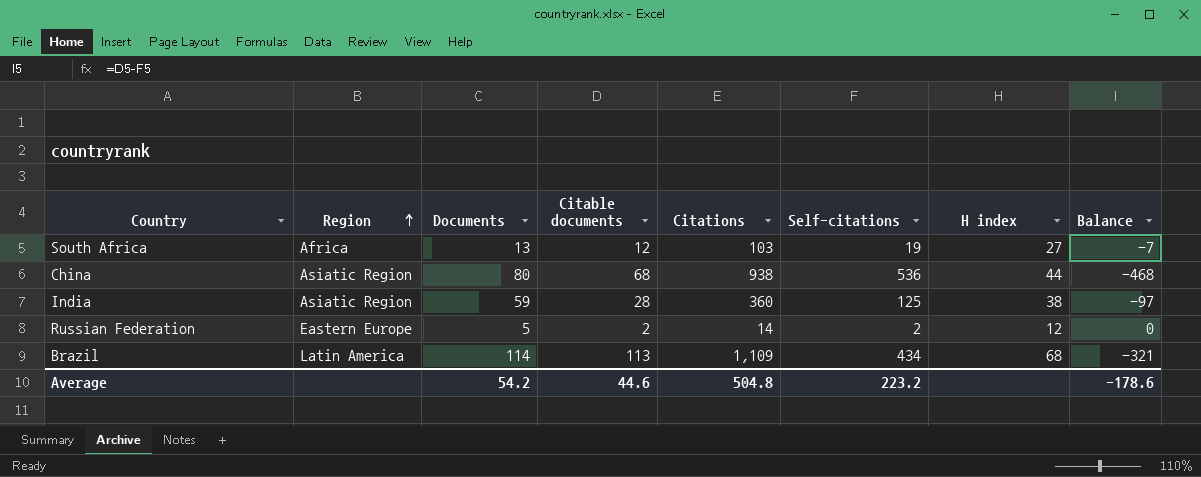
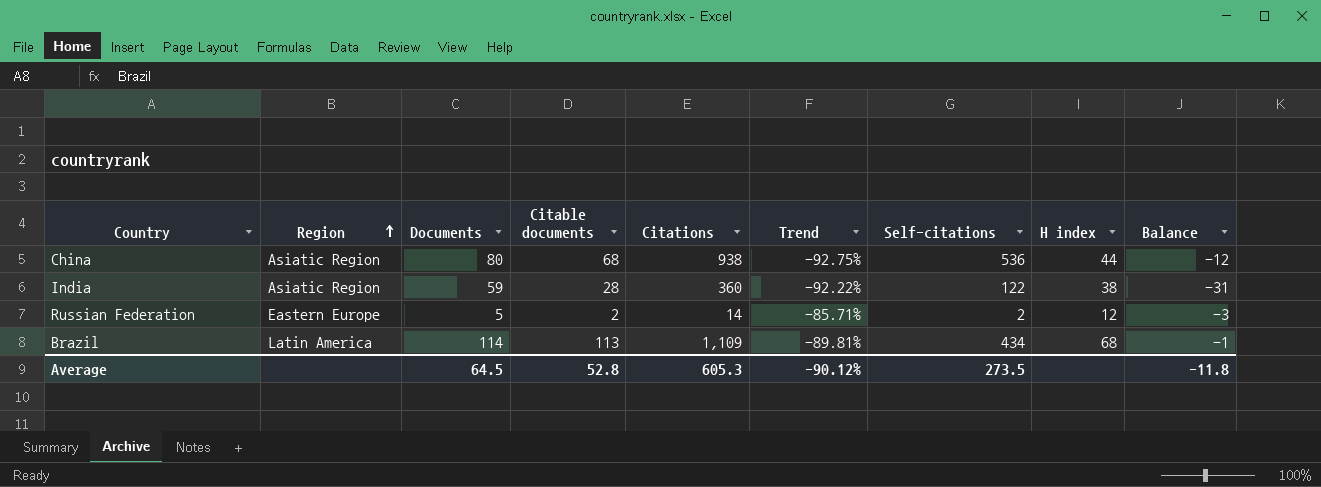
column Trend | formula: none -> ([Citable documents] - [Citations]) / [Citations]
column Balance | formula: [Citable documents] - [Self-citations] -> [Citable documents] - [Documents]
row South Africa: Africa | 13 | 12 | 103 | 19 | 27 | -7 -> none
India | Self-citations: 125 -> 122
Average | Documents: 54.2 -> 64.5
Average | Citable documents: 44.6 -> 52.8
Average | Citations: 504.8 -> 605.3
Average | Self-citations: 223.2 -> 273.5
Average | Balance: -178.6 -> -11.8

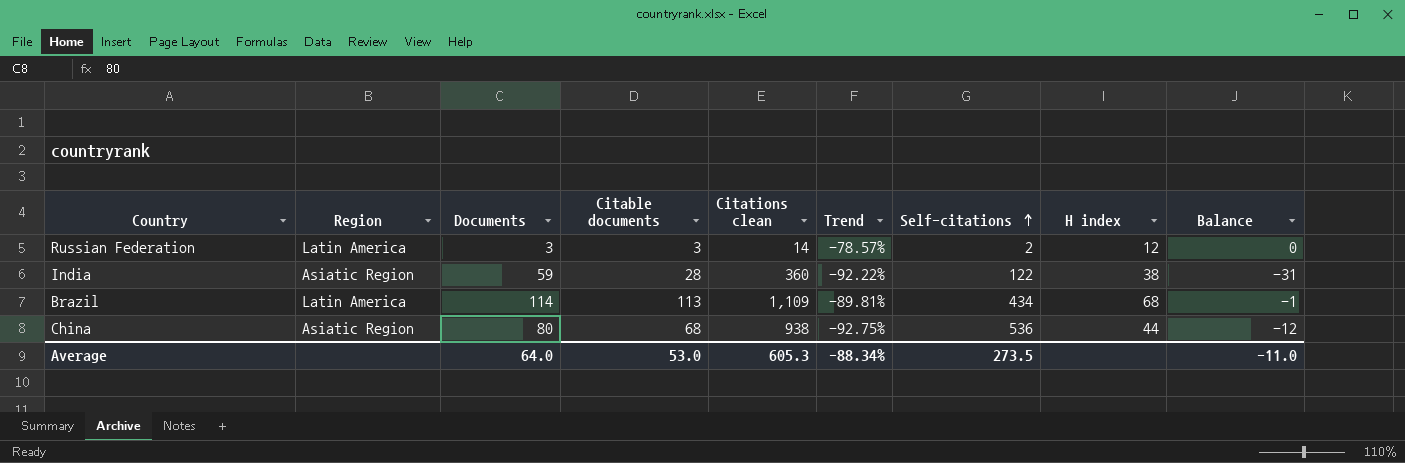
row order: Region ascending -> Self-citations ascending
column name: Citations -> Citations clean
Russian Federation | Region: Eastern Europe -> Latin America
Russian Federation | Documents: 5 -> 3
Russian Federation | Citable documents: 2 -> 3
Russian Federation | Trend: -85.71% -> -78.57%
Russian Federation | Balance: -3 -> 0
Average | Documents: 64.5 -> 64.0
Average | Citable documents: 52.8 -> 53.0
Average | Trend: -90.12% -> -88.34%
Average | Balance: -11.8 -> -11.0

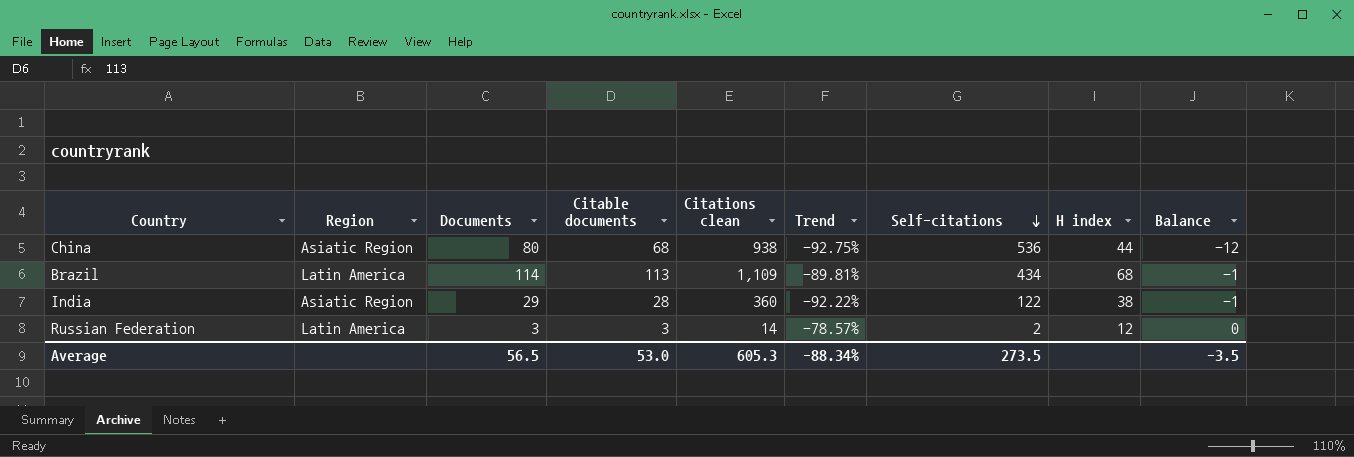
row order: Self-citations ascending -> Self-citations descending
India | Documents: 59 -> 29
India | Balance: -31 -> -1
Average | Documents: 64.0 -> 56.5
Average | Balance: -11.0 -> -3.5

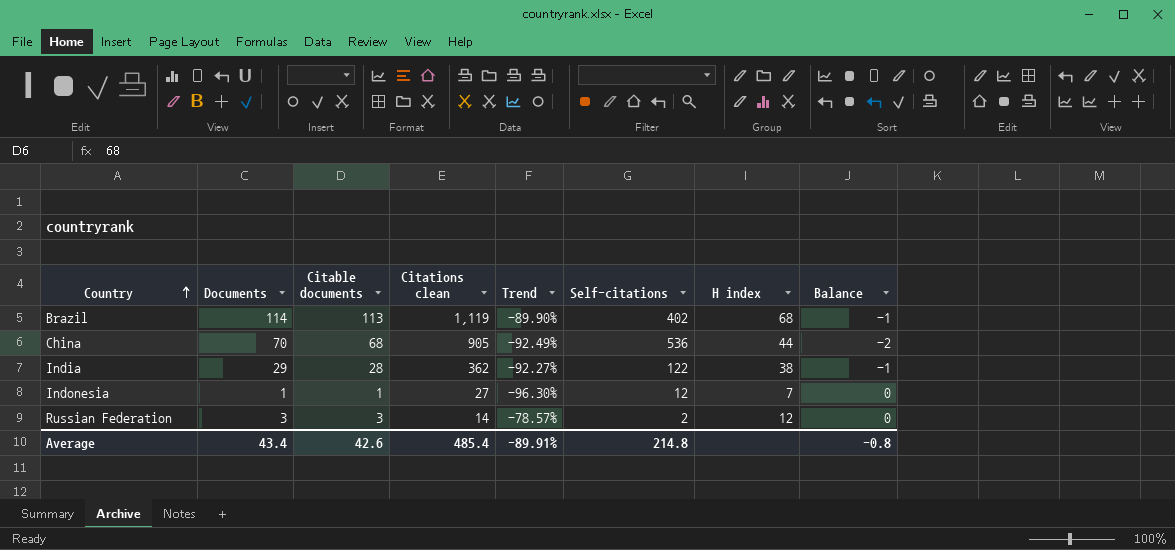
row order: Self-citations descending -> Country ascending
column Region | position: 2 -> none
Brazil | Citations clean: 1,109 -> 1,119
Brazil | Trend: -89.81% -> -89.90%
Brazil | Self-citations: 434 -> 402
China | Documents: 80 -> 70
China | Citations clean: 938 -> 905
China | Trend: -92.75% -> -92.49%
China | Balance: -12 -> -2
India | Citations clean: 360 -> 362
India | Trend: -92.22% -> -92.27%
row Indonesia: none -> 1 | 1 | 27 | -96.30% | 12 | 7 | 0
Average | Documents: 56.5 -> 43.4
Average | Citable documents: 53.0 -> 42.6
Average | Citations clean: 605.3 -> 485.4
Average | Trend: -88.34% -> -89.91%
Average | Self-citations: 273.5 -> 214.8
Average | Balance: -3.5 -> -0.8

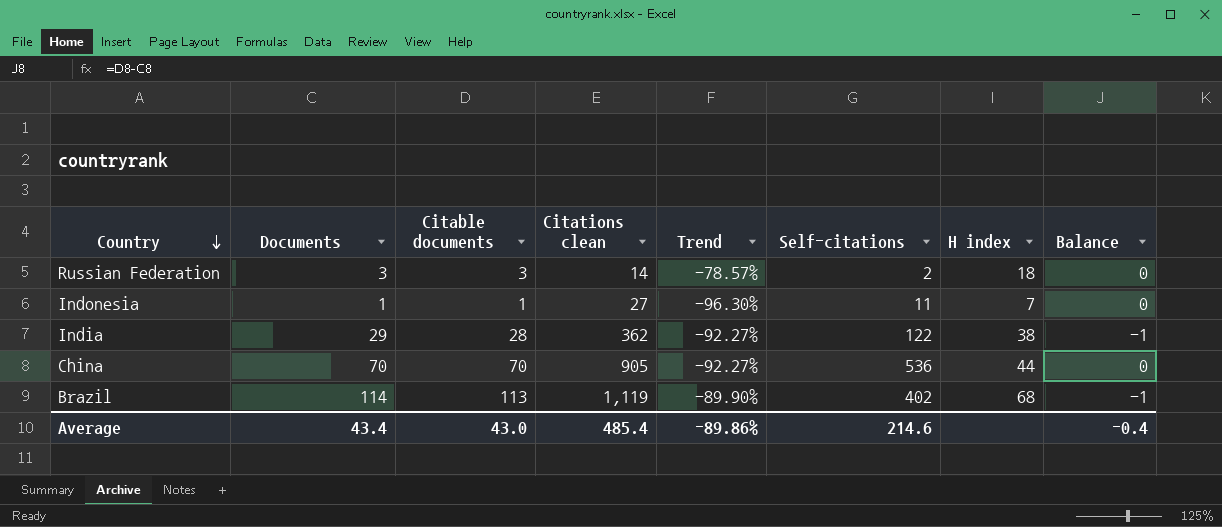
row order: Country ascending -> Country descending
Russian Federation | H index: 12 -> 18
Indonesia | Self-citations: 12 -> 11
China | Citable documents: 68 -> 70
China | Trend: -92.49% -> -92.27%
China | Balance: -2 -> 0
Average | Citable documents: 42.6 -> 43.0
Average | Trend: -89.91% -> -89.86%
Average | Self-citations: 214.8 -> 214.6
Average | Balance: -0.8 -> -0.4

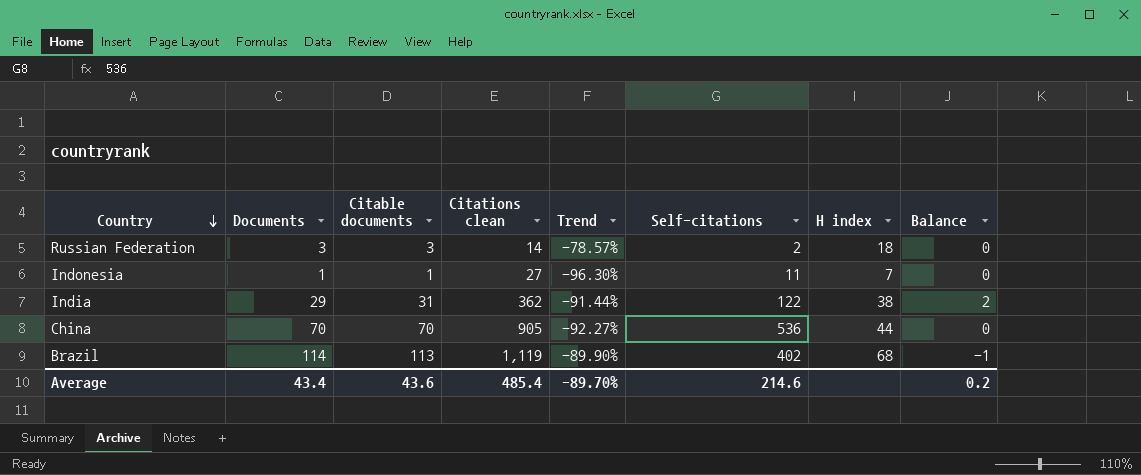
India | Citable documents: 28 -> 31
India | Trend: -92.27% -> -91.44%
India | Balance: -1 -> 2
Average | Citable documents: 43.0 -> 43.6
Average | Trend: -89.86% -> -89.70%
Average | Balance: -0.4 -> 0.2

